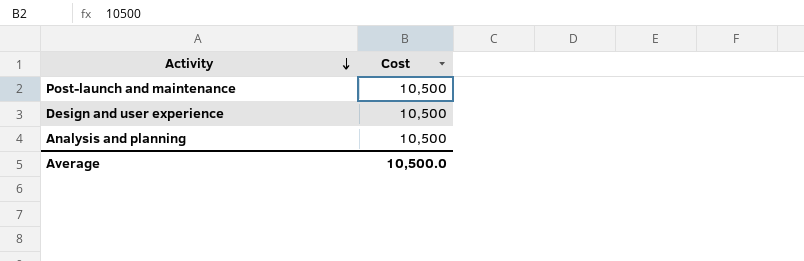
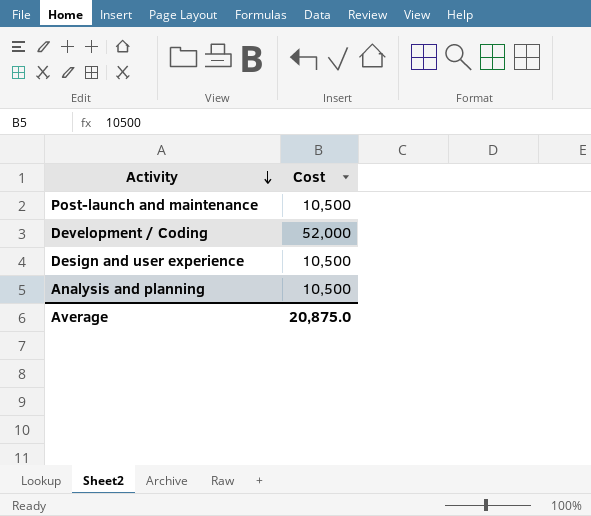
row Development / Coding: none -> 52,000
Average | Cost: 10,500.0 -> 20,875.0

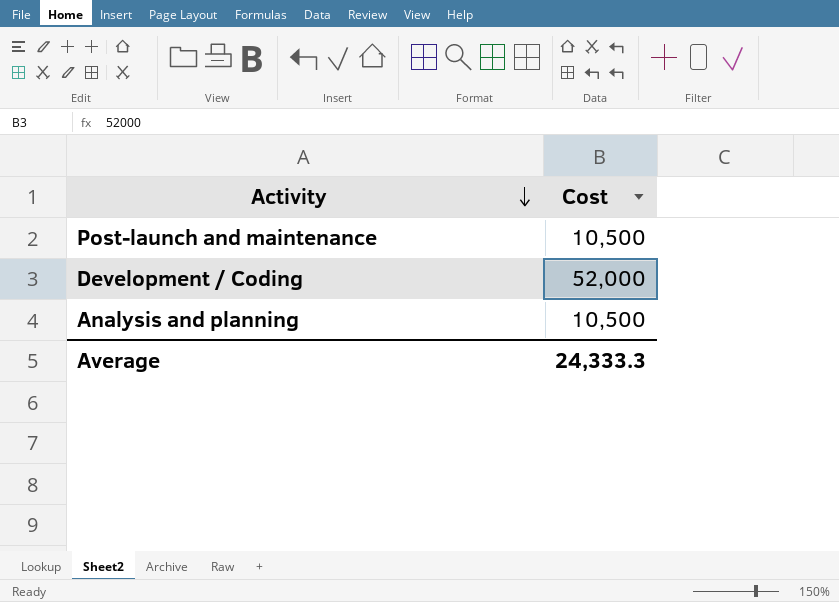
row Design and user experience: 10,500 -> none
Average | Cost: 20,875.0 -> 24,333.3

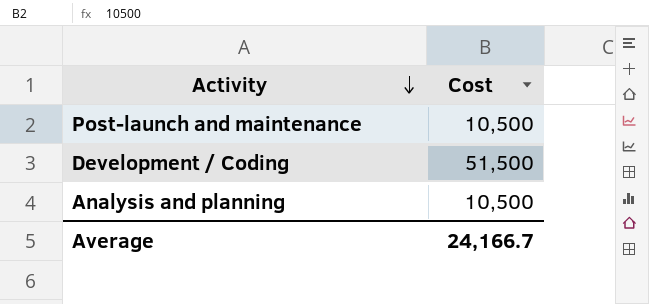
Development / Coding | Cost: 52,000 -> 51,500
Average | Cost: 24,333.3 -> 24,166.7

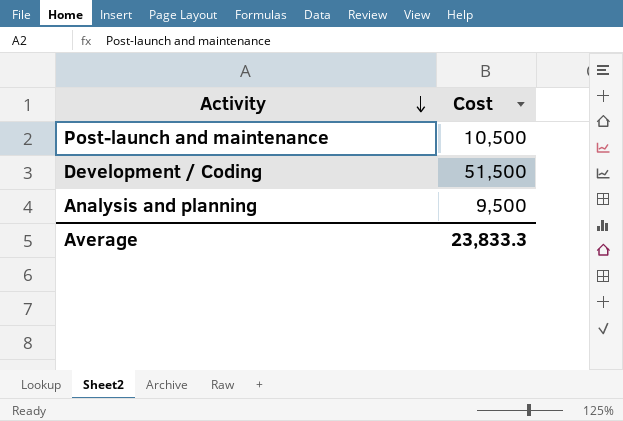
Analysis and planning | Cost: 10,500 -> 9,500
Average | Cost: 24,166.7 -> 23,833.3

